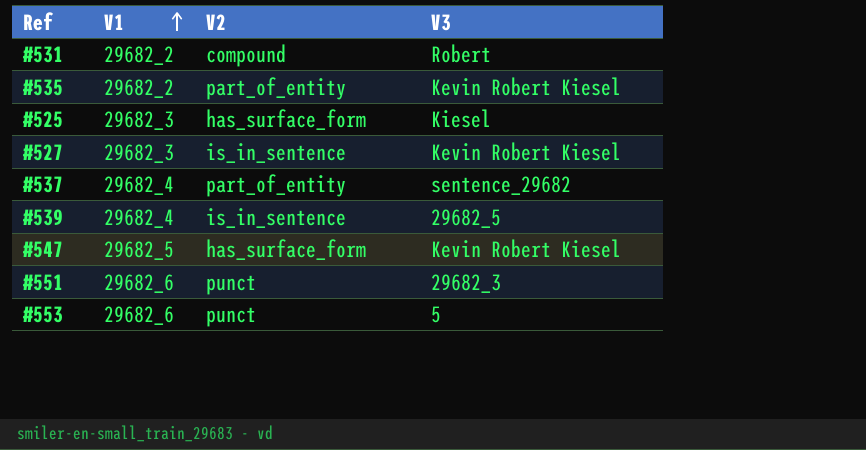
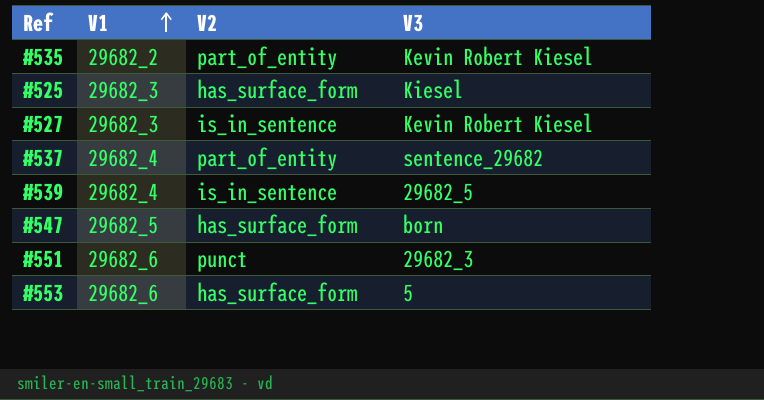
row #531: 29682_2 | compound | Robert -> none
#547 | V3: Kevin Robert Kiesel -> born
#553 | V2: punct -> has_surface_form

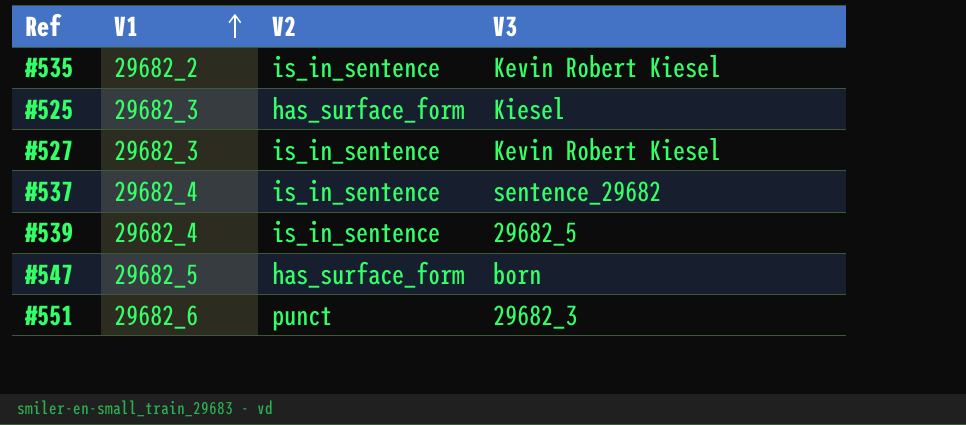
row #553: 29682_6 | has_surface_form | 5 -> none
#535 | V2: part_of_entity -> is_in_sentence
#537 | V2: part_of_entity -> is_in_sentence

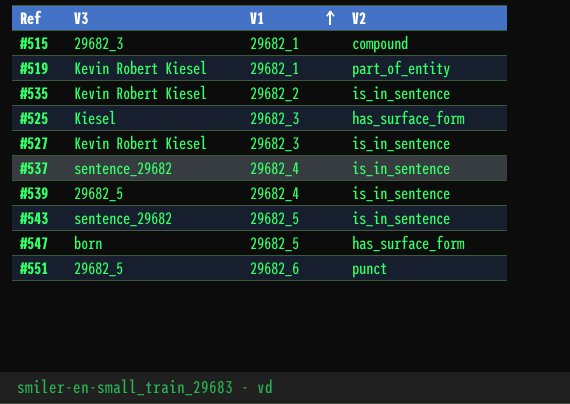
column V3 | position: 4 -> 2
row #515: none -> 29682_3 | 29682_1 | compound
row #519: none -> Kevin Robert Kiesel | 29682_1 | part_of_entity
row #543: none -> sentence_29682 | 29682_5 | is_in_sentence
#551 | V3: 29682_3 -> 29682_5

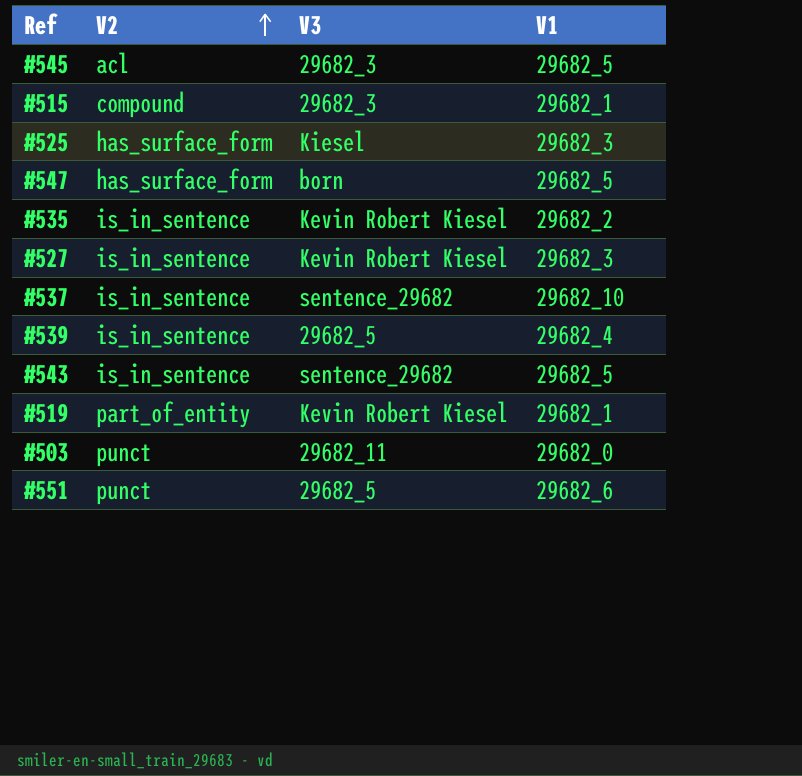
row order: V1 ascending -> V2 ascending
column V2 | position: 4 -> 2
row #545: none -> acl | 29682_3 | 29682_5
#537 | V1: 29682_4 -> 29682_10
row #503: none -> punct | 29682_11 | 29682_0

